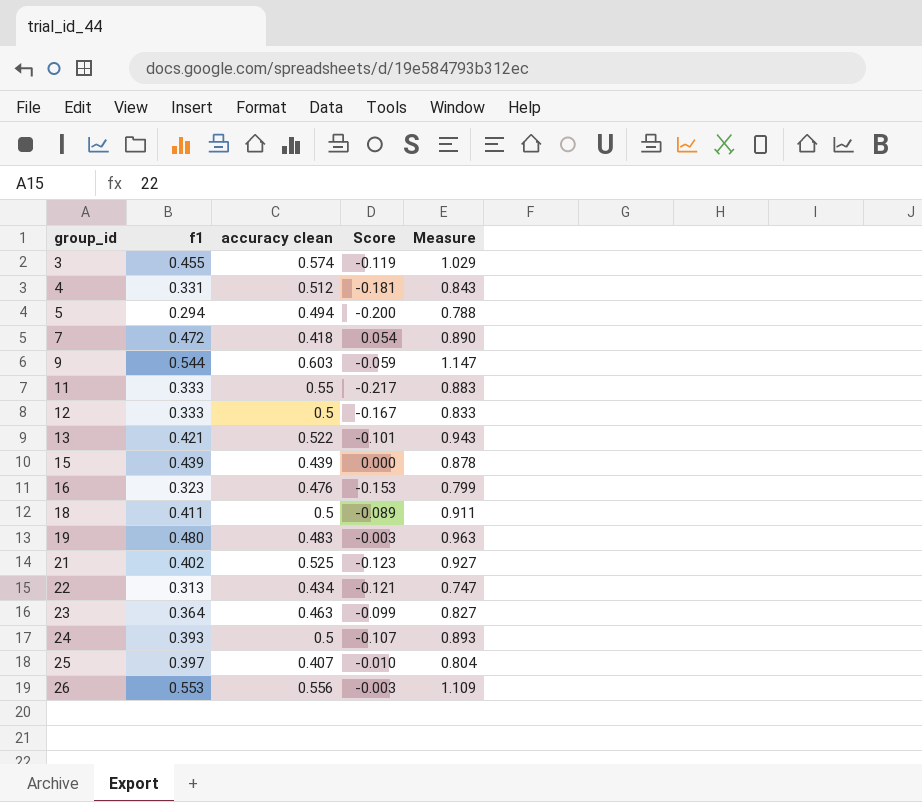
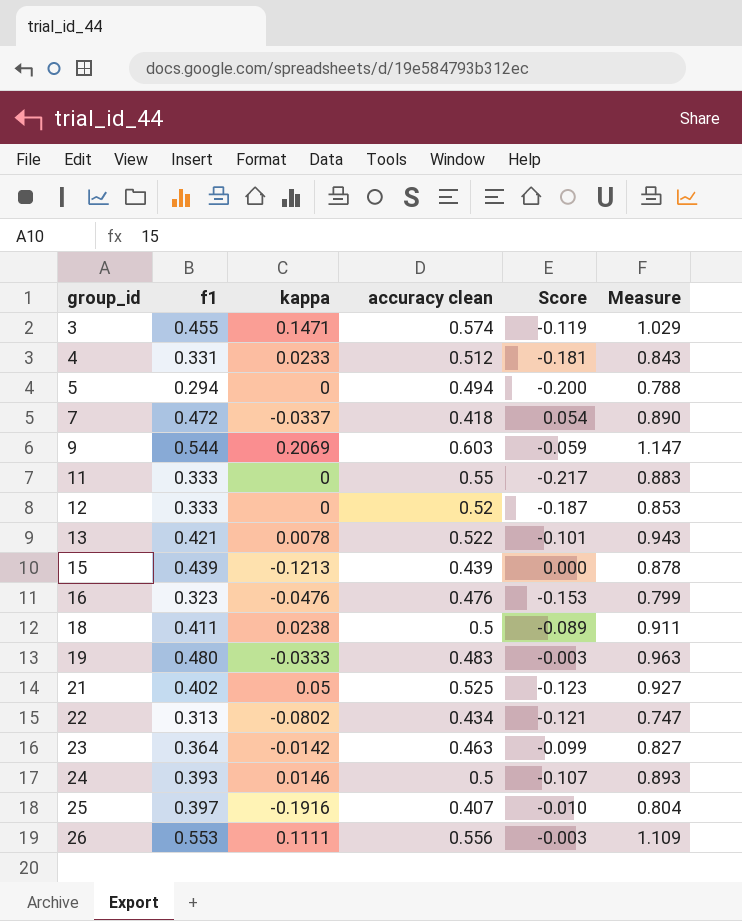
column kappa | position: none -> 3
12 | accuracy clean: 0.5 -> 0.52
12 | Score: -0.167 -> -0.187
12 | Measure: 0.833 -> 0.853

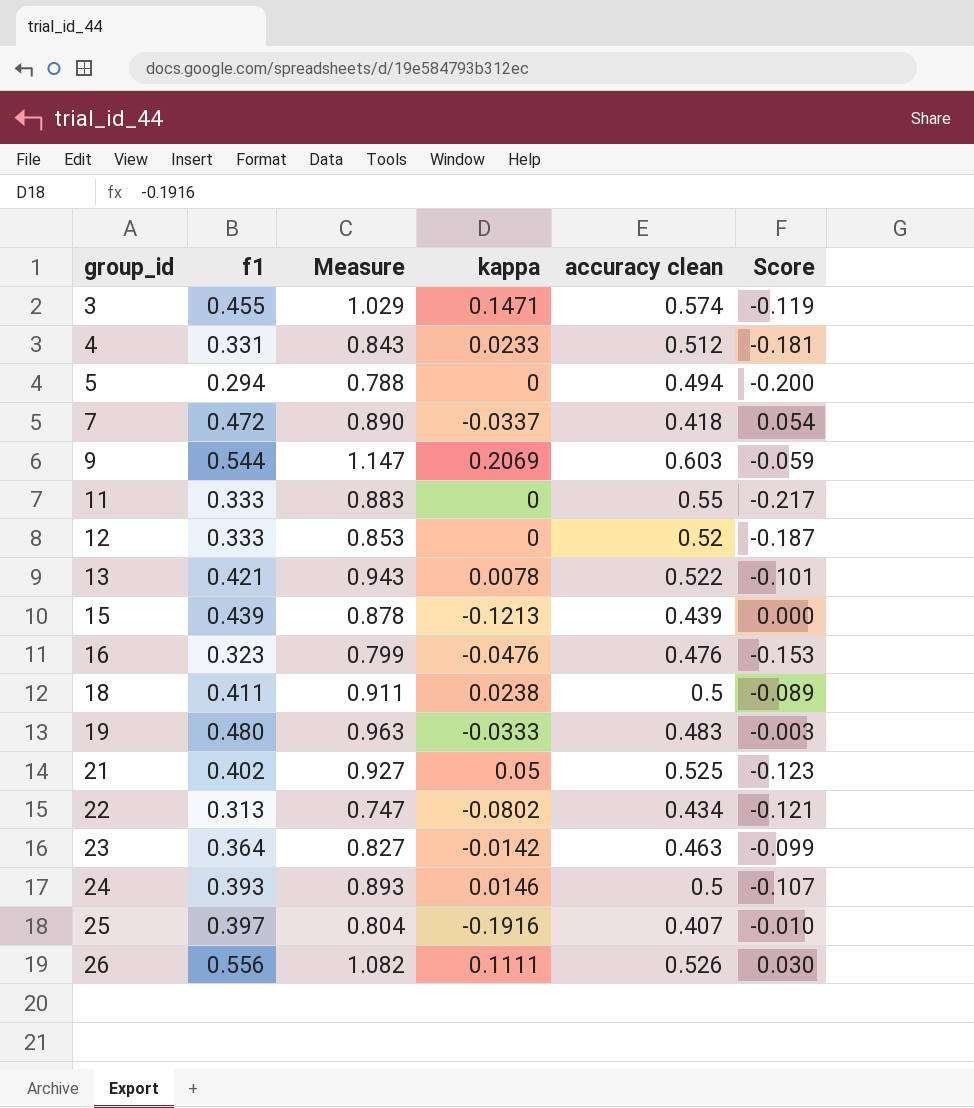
column Measure | position: 6 -> 3
26 | f1: 0.553 -> 0.556
26 | Measure: 1.109 -> 1.082
26 | accuracy clean: 0.556 -> 0.526
26 | Score: -0.003 -> 0.030

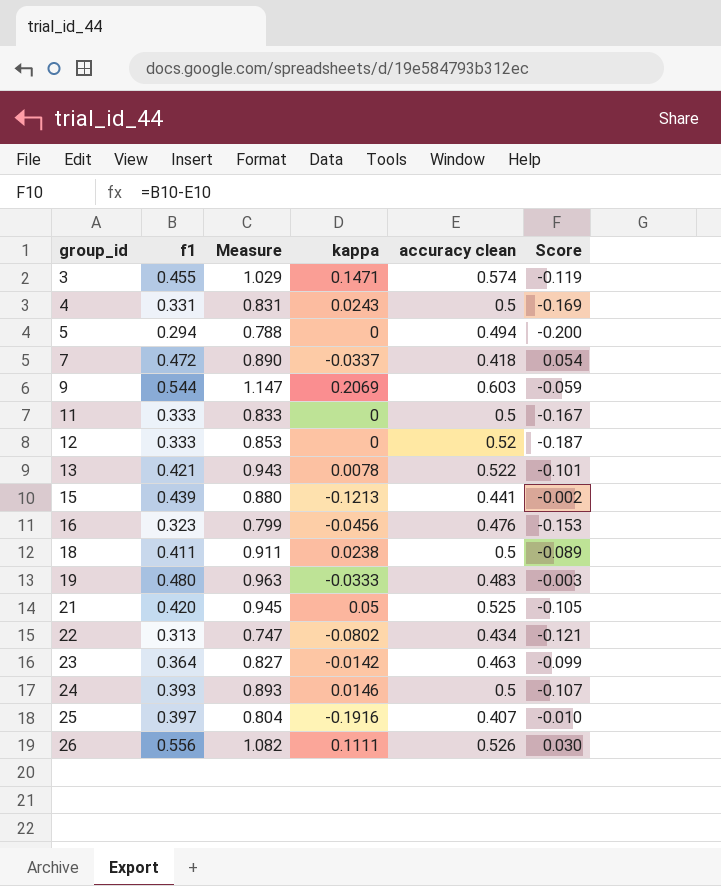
4 | Measure: 0.843 -> 0.831
4 | kappa: 0.0233 -> 0.0243
4 | accuracy clean: 0.512 -> 0.5
4 | Score: -0.181 -> -0.169
11 | Measure: 0.883 -> 0.833
11 | accuracy clean: 0.55 -> 0.5
11 | Score: -0.217 -> -0.167
15 | Measure: 0.878 -> 0.880
15 | accuracy clean: 0.439 -> 0.441
15 | Score: 0.000 -> -0.002
16 | kappa: -0.0476 -> -0.0456
21 | f1: 0.402 -> 0.420
21 | Measure: 0.927 -> 0.945
21 | Score: -0.123 -> -0.105

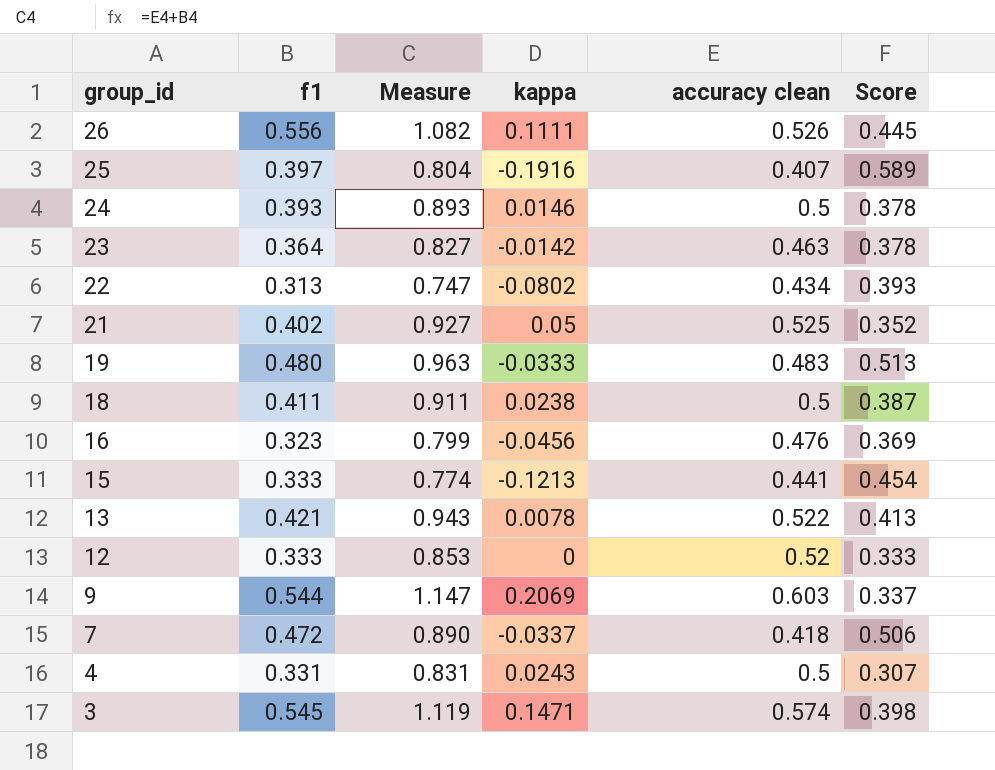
row order: group_id ascending -> group_id descending
column Score | formula: [f1] - [accuracy clean] -> [f1] - [kappa]
row 5: 0.294 | 0.788 | 0 | 0.494 | -0.200 -> none
row 11: 0.333 | 0.833 | 0 | 0.5 | -0.167 -> none
21 | f1: 0.420 -> 0.402
21 | Measure: 0.945 -> 0.927
15 | f1: 0.439 -> 0.333
15 | Measure: 0.880 -> 0.774
3 | f1: 0.455 -> 0.545
3 | Measure: 1.029 -> 1.119

